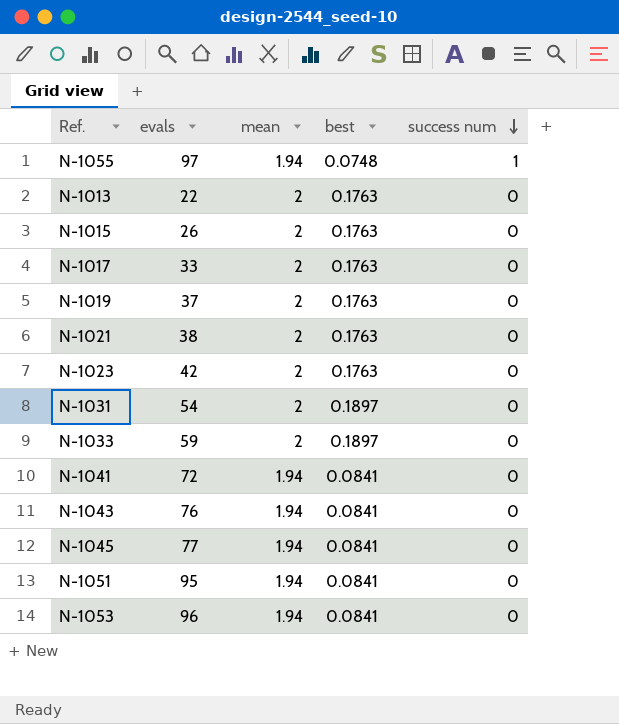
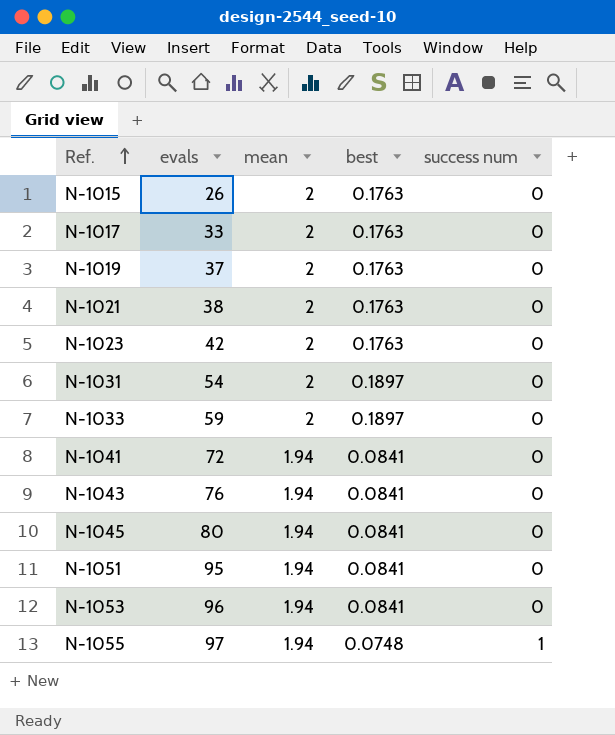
row order: success num descending -> Ref. ascending
row N-1013: 22 | 2 | 0.1763 | 0 -> none
N-1045 | evals: 77 -> 80

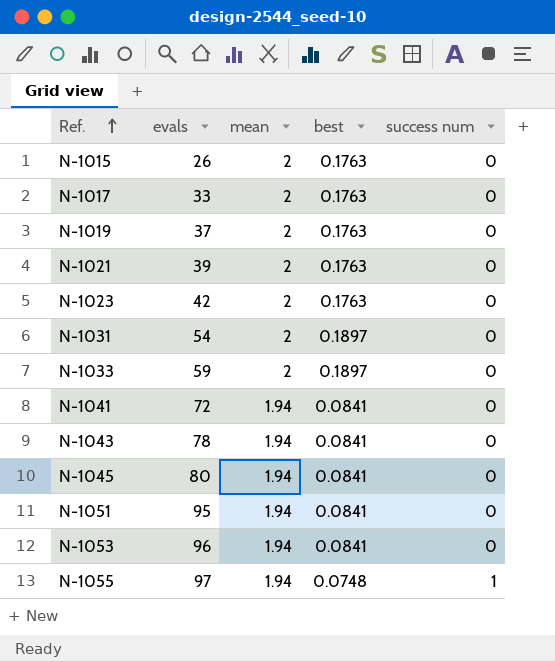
N-1021 | evals: 38 -> 39
N-1043 | evals: 76 -> 78

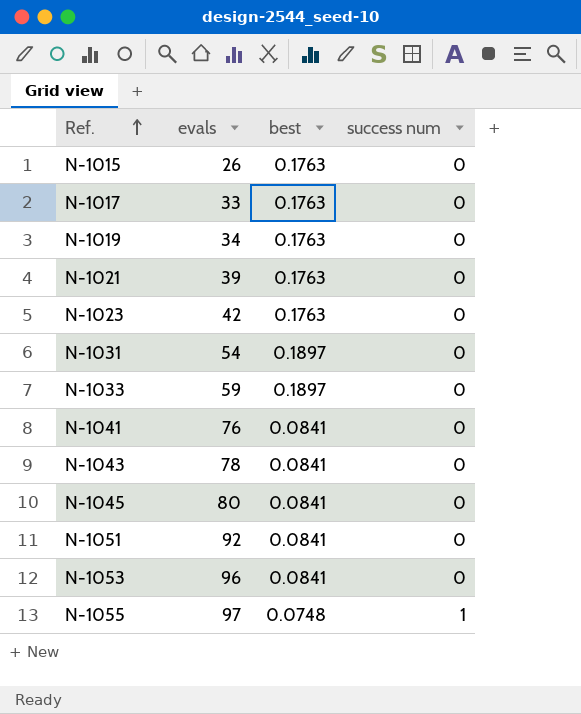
column mean | position: 3 -> none
N-1019 | evals: 37 -> 34
N-1041 | evals: 72 -> 76
N-1051 | evals: 95 -> 92

